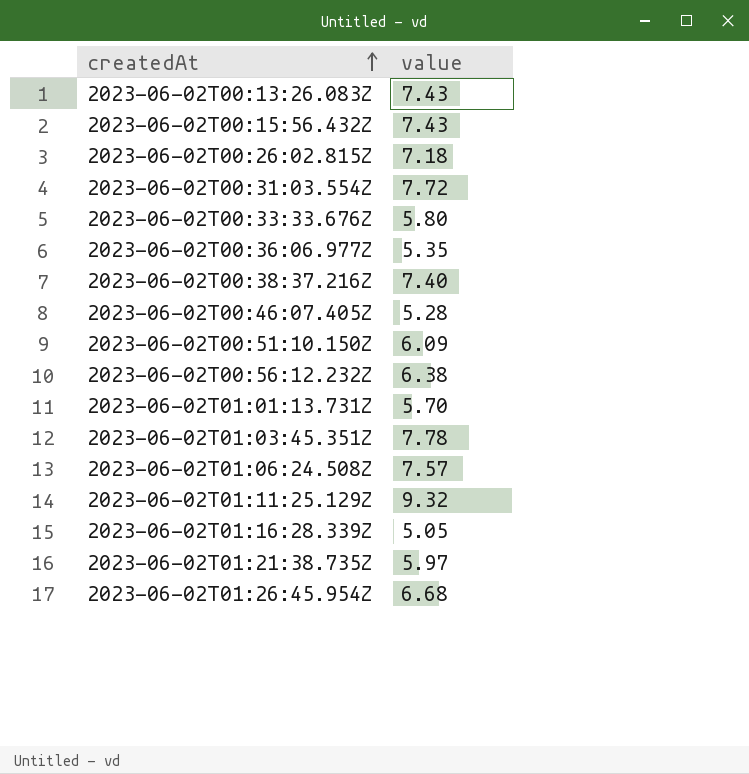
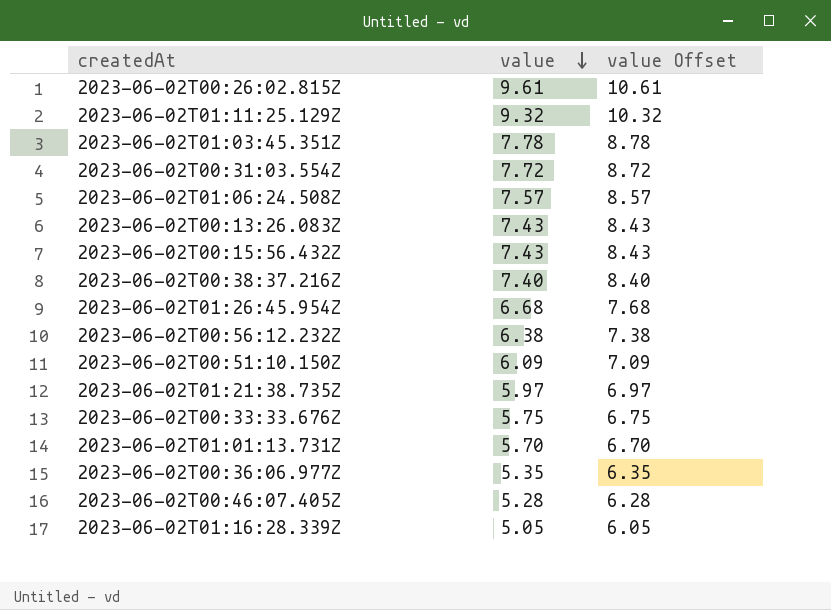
row order: createdAt ascending -> value descending
column value Offset | formula: none -> [value] + 1
2023-06-02T00:26:02.815Z | value: 7.18 -> 9.61
2023-06-02T00:33:33.676Z | value: 5.80 -> 5.75

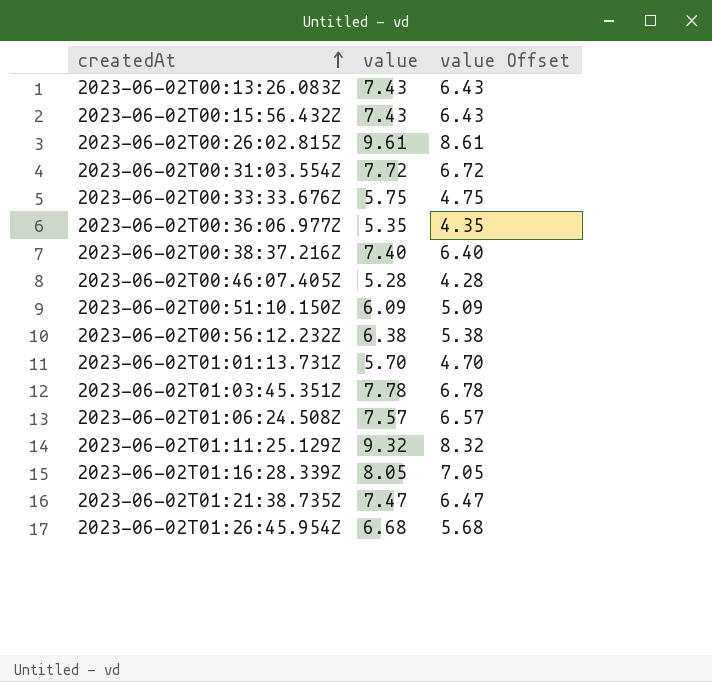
row order: value descending -> createdAt ascending
column value Offset | formula: [value] + 1 -> [value] - 1
2023-06-02T01:16:28.339Z | value: 5.05 -> 8.05
2023-06-02T01:21:38.735Z | value: 5.97 -> 7.47

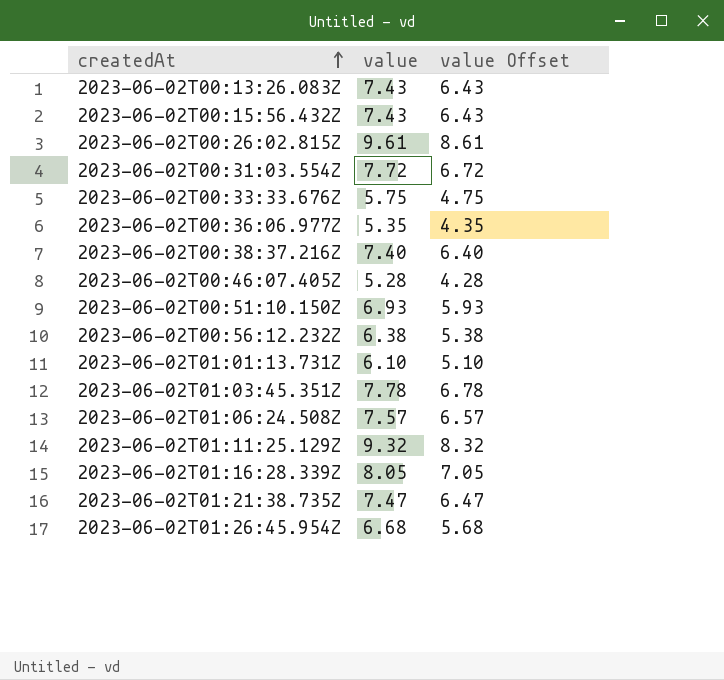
2023-06-02T00:51:10.150Z | value: 6.09 -> 6.93
2023-06-02T00:51:10.150Z | value Offset: 5.09 -> 5.93
2023-06-02T01:01:13.731Z | value: 5.70 -> 6.10
2023-06-02T01:01:13.731Z | value Offset: 4.70 -> 5.10

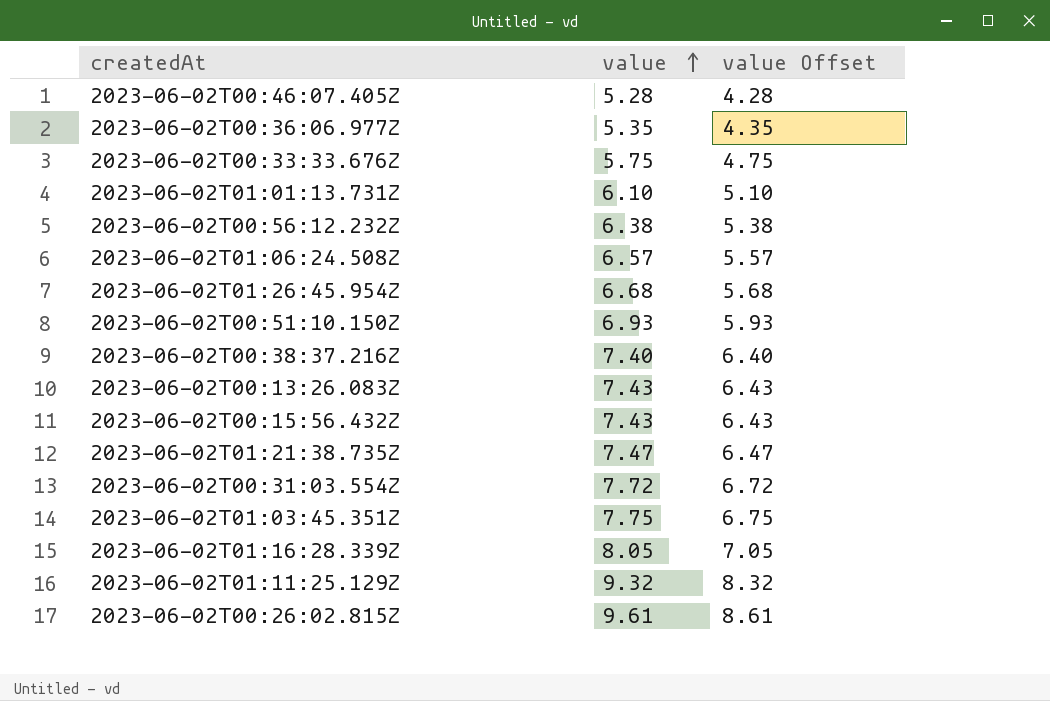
row order: createdAt ascending -> value ascending
2023-06-02T01:06:24.508Z | value: 7.57 -> 6.57
2023-06-02T01:06:24.508Z | value Offset: 6.57 -> 5.57
2023-06-02T01:03:45.351Z | value: 7.78 -> 7.75
2023-06-02T01:03:45.351Z | value Offset: 6.78 -> 6.75

